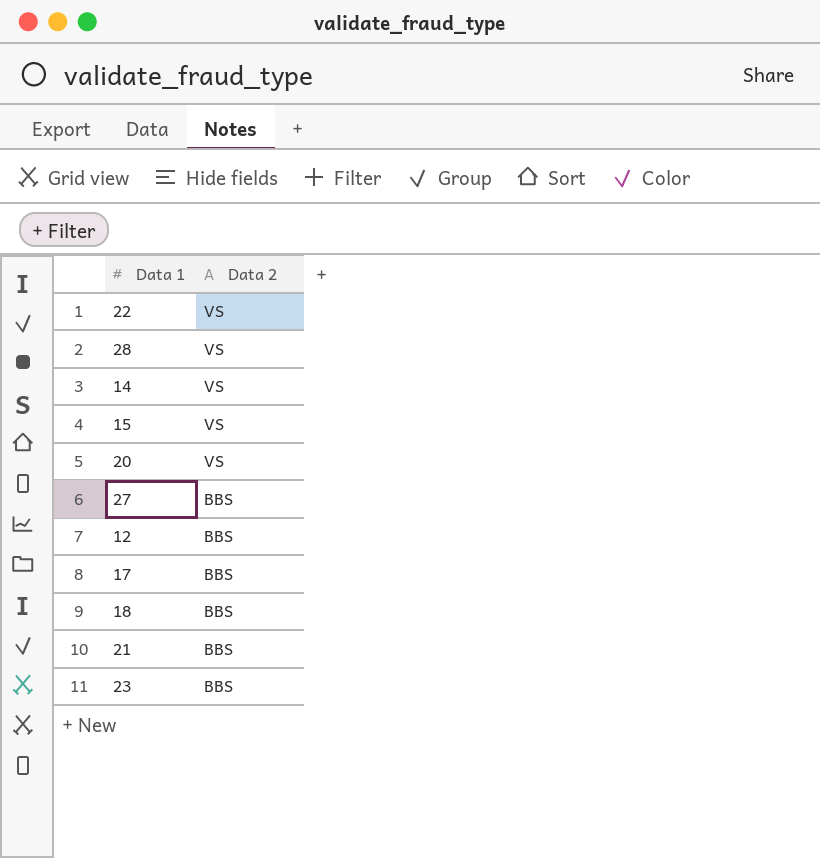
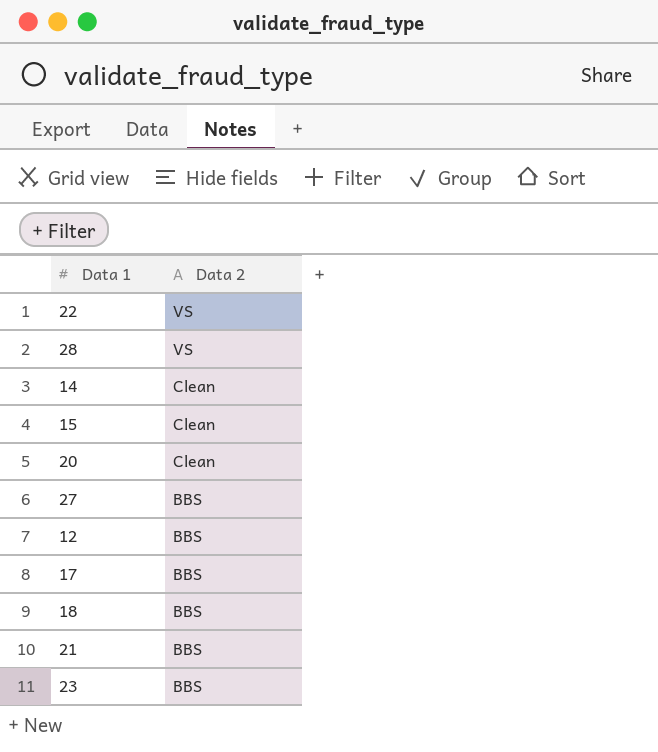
14 | Data 2: VS -> Clean
15 | Data 2: VS -> Clean
20 | Data 2: VS -> Clean

